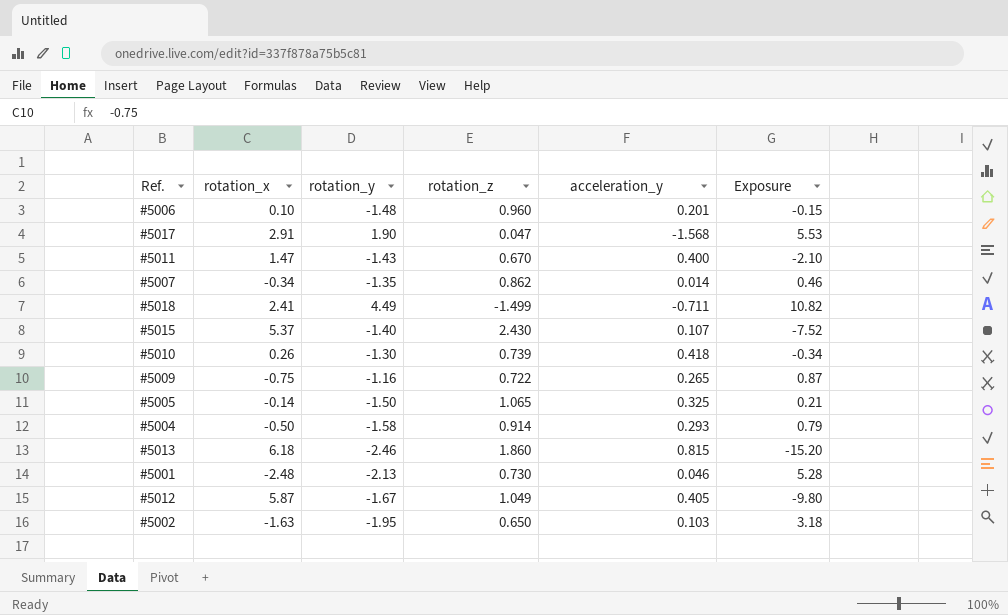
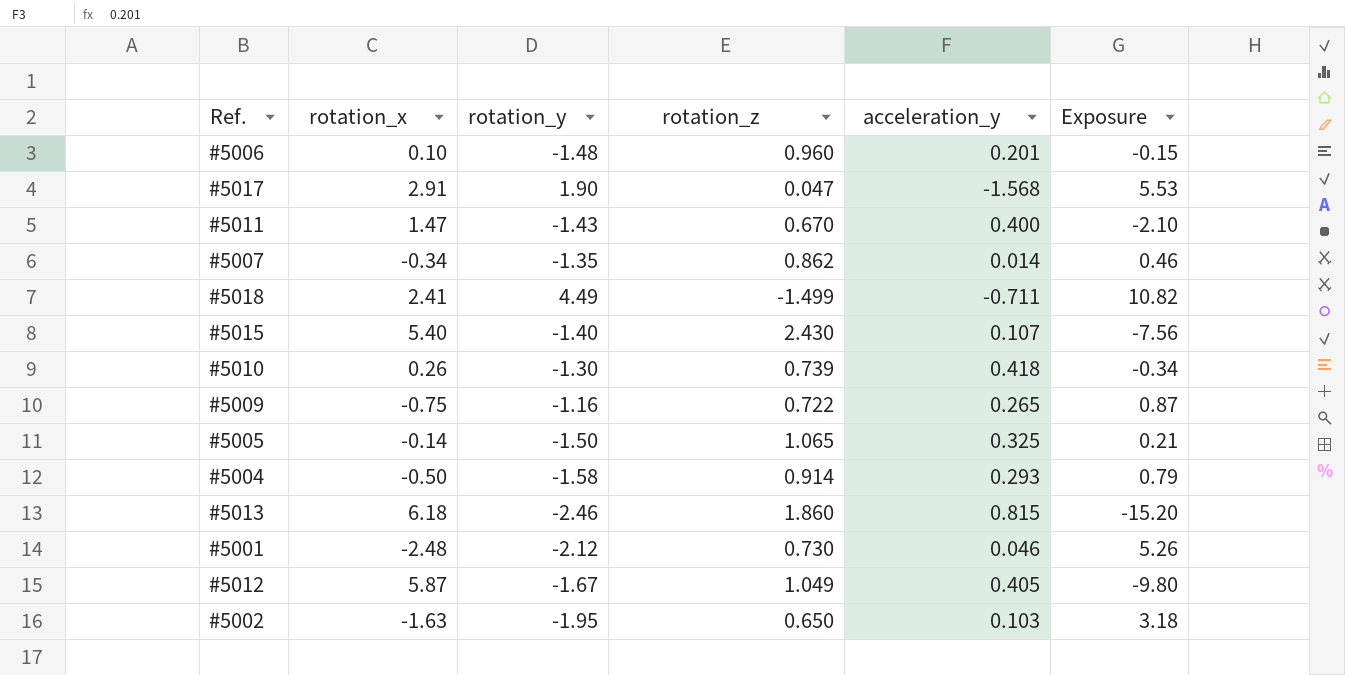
#5015 | rotation_x: 5.37 -> 5.40
#5015 | Exposure: -7.52 -> -7.56
#5001 | rotation_y: -2.13 -> -2.12
#5001 | Exposure: 5.28 -> 5.26

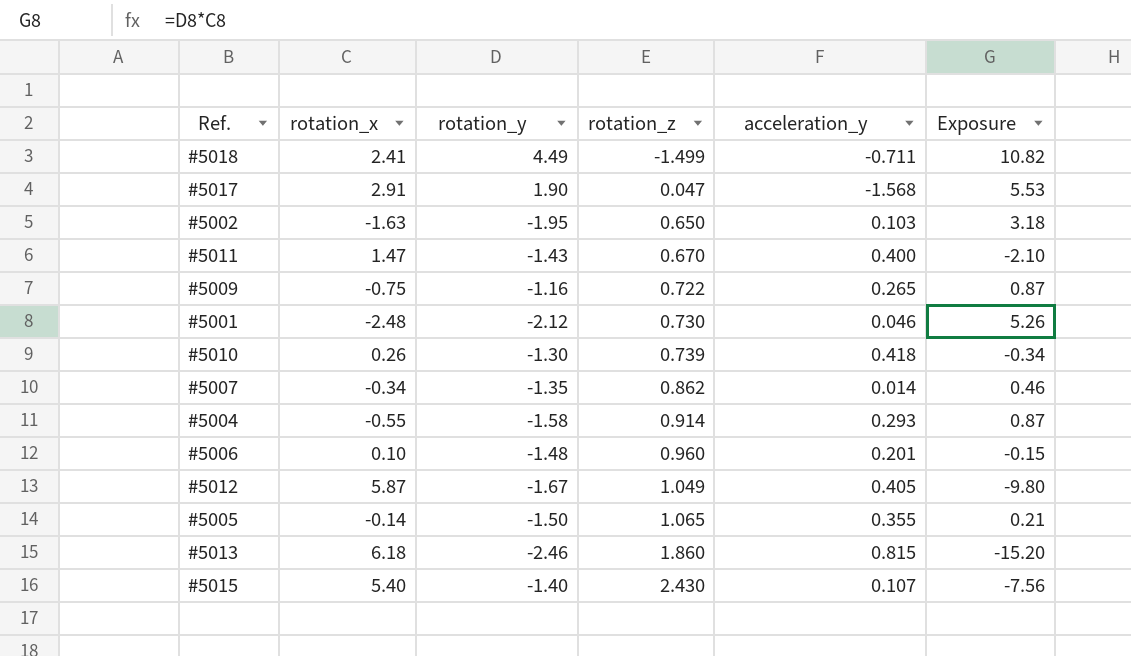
row order: none -> rotation_z ascending
#5004 | rotation_x: -0.50 -> -0.55
#5004 | Exposure: 0.79 -> 0.87
#5005 | acceleration_y: 0.325 -> 0.355

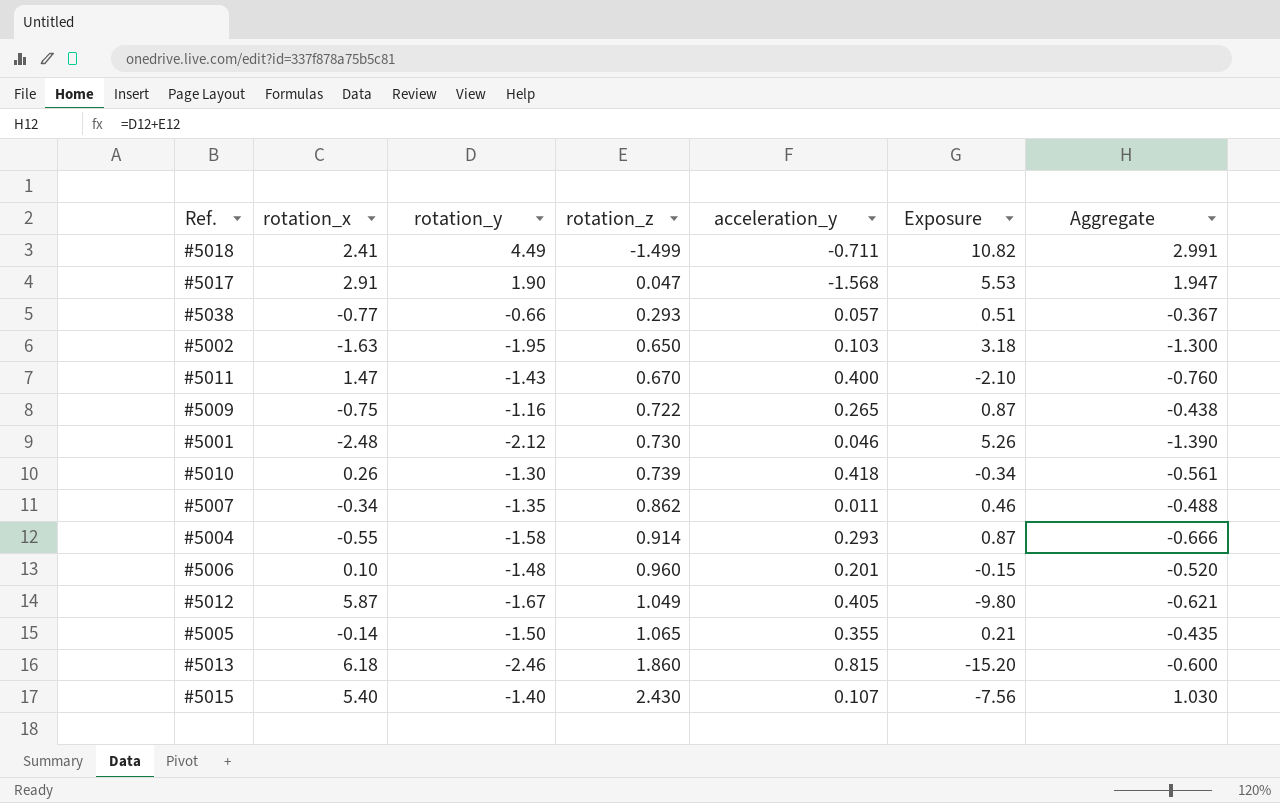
column Aggregate | formula: none -> [rotation_y] + [rotation_z]
row #5038: none -> -0.77 | -0.66 | 0.293 | 0.057 | 0.51 | -0.367
#5007 | acceleration_y: 0.014 -> 0.011

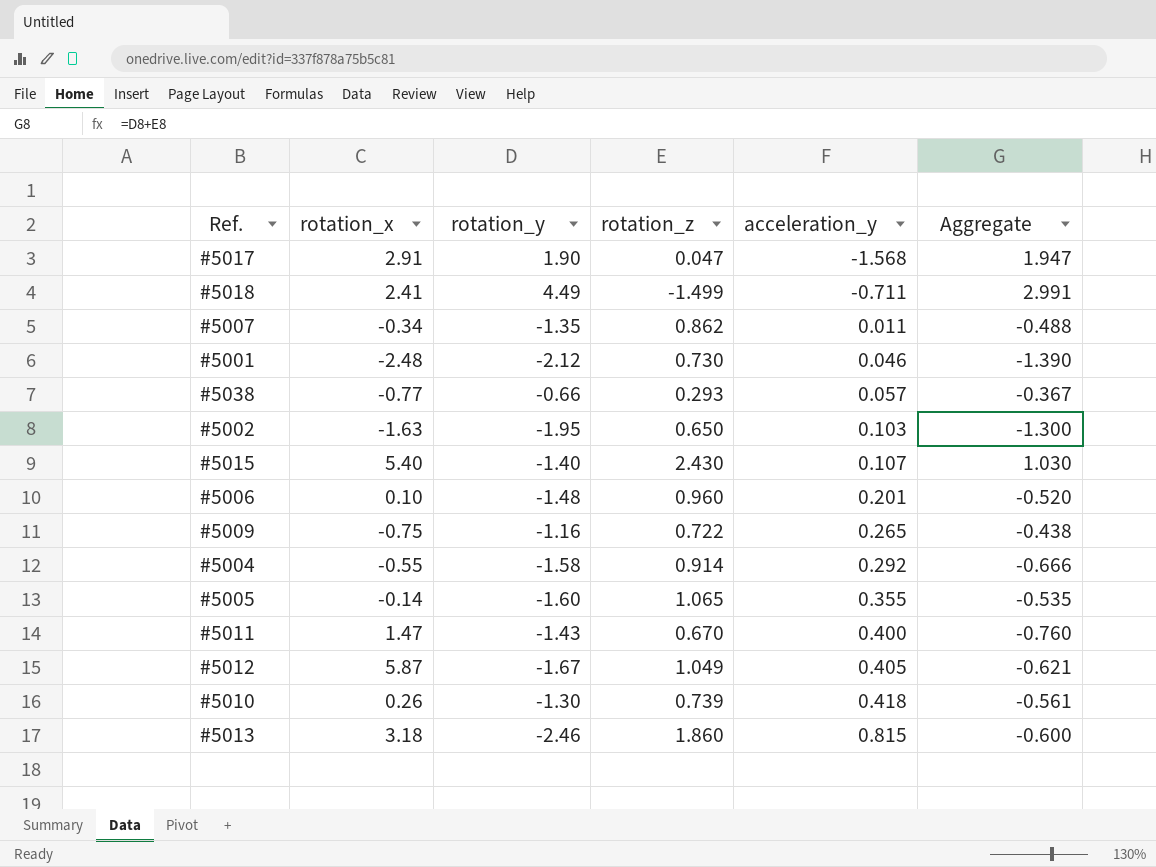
row order: rotation_z ascending -> acceleration_y ascending
column Exposure | formula: [rotation_x] * [rotation_y] -> none
#5004 | acceleration_y: 0.293 -> 0.292
#5005 | rotation_y: -1.50 -> -1.60
#5005 | Aggregate: -0.435 -> -0.535
#5013 | rotation_x: 6.18 -> 3.18

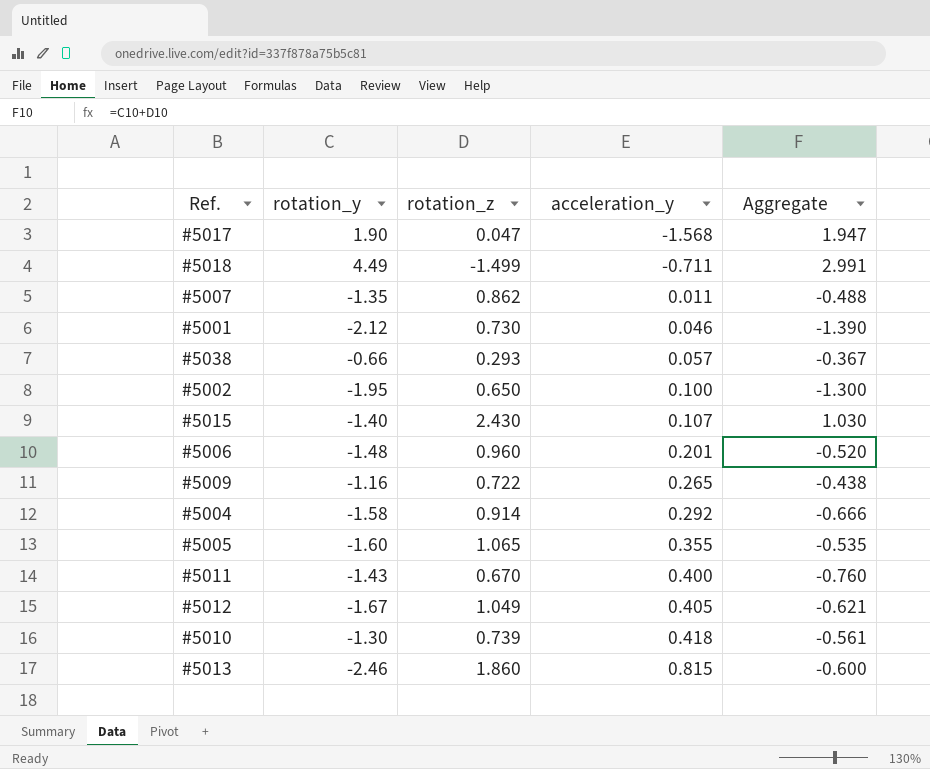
column rotation_x | position: 2 -> none
#5002 | acceleration_y: 0.103 -> 0.100

